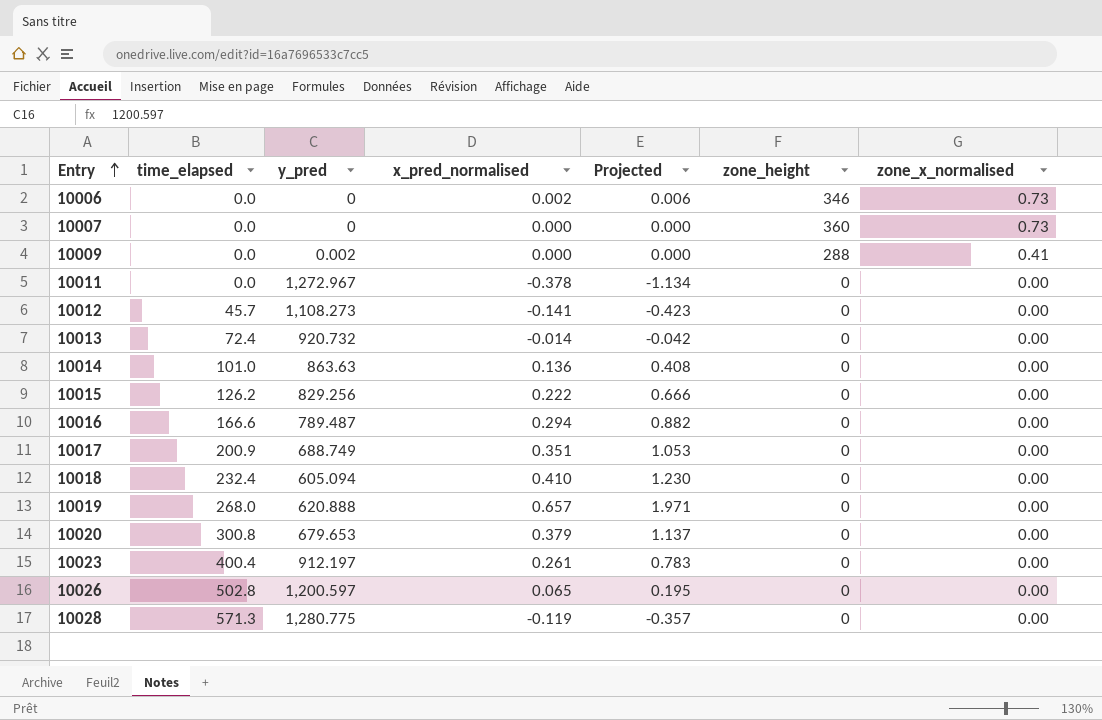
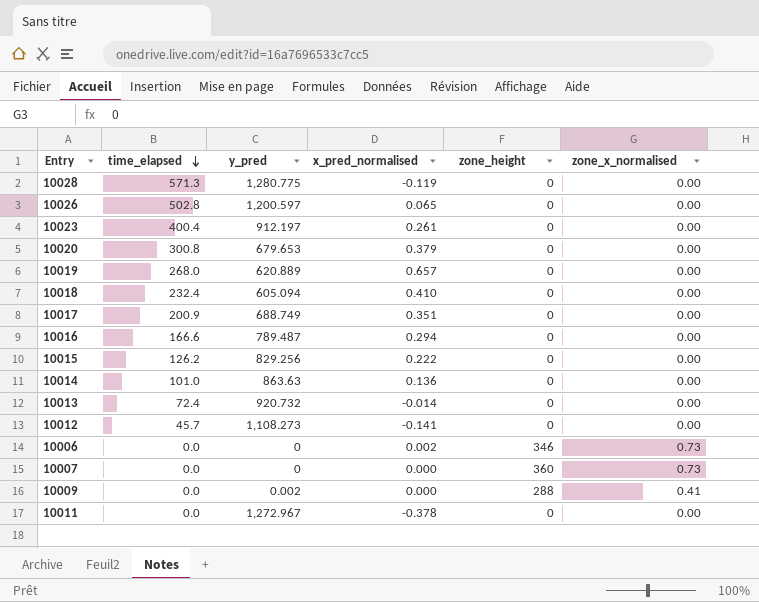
row order: Entry ascending -> time_elapsed descending
column Projected | formula: [x_pred_normalised] * 3 -> none
10019 | y_pred: 620.888 -> 620.889

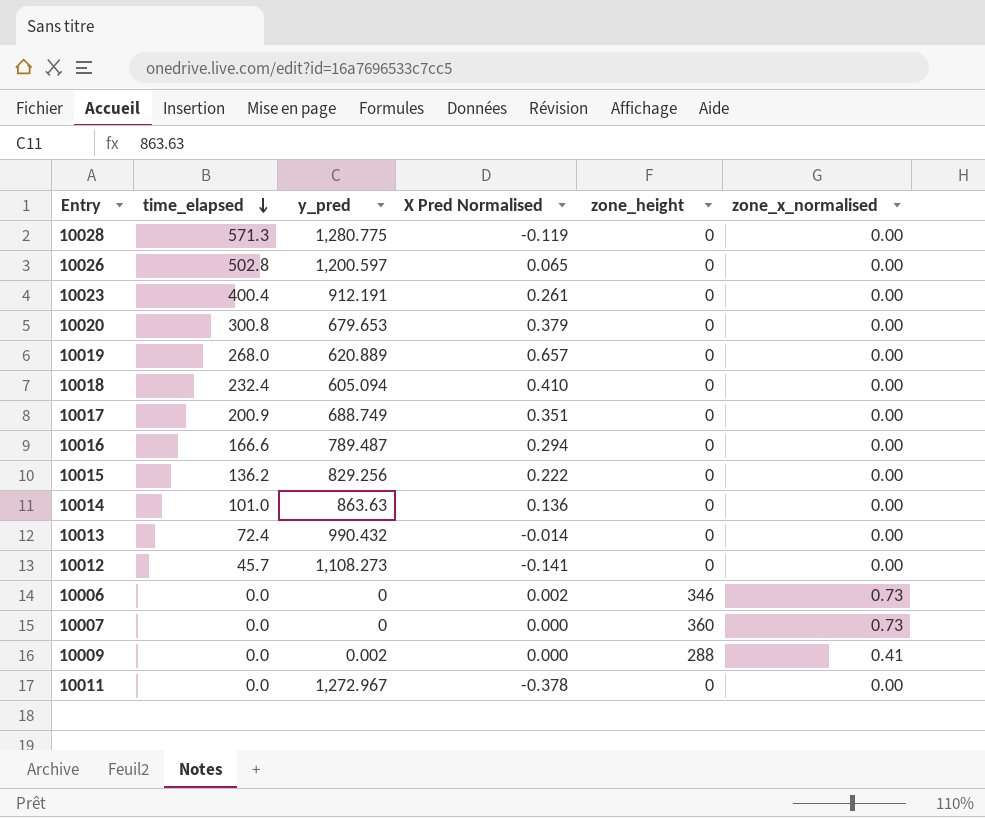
column name: x_pred_normalised -> X Pred Normalised
10023 | y_pred: 912.197 -> 912.191
10015 | time_elapsed: 126.2 -> 136.2
10013 | y_pred: 920.732 -> 990.432

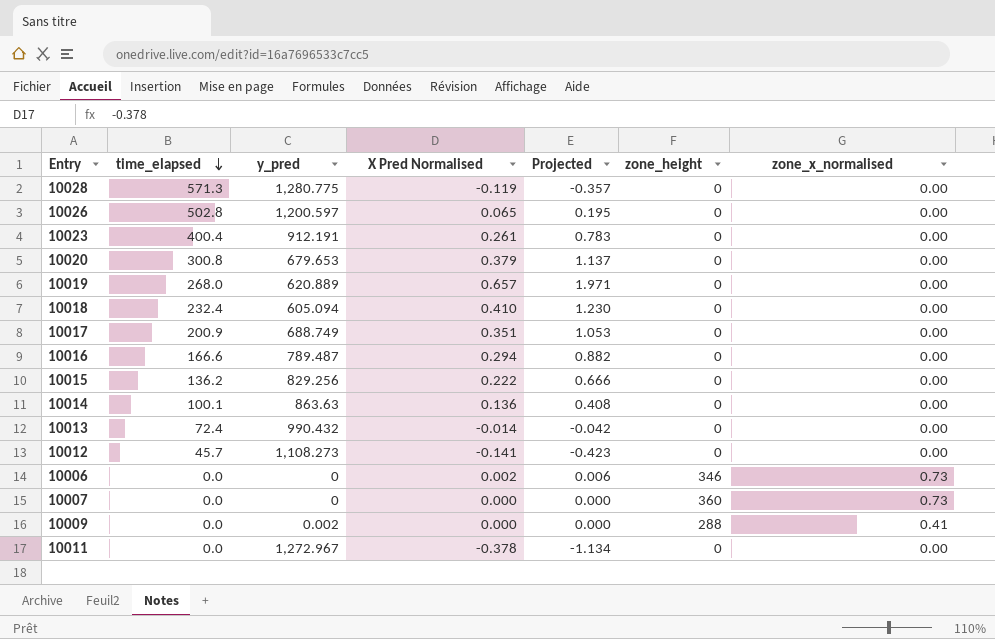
column Projected | formula: none -> [X Pred Normalised] * 3
10014 | time_elapsed: 101.0 -> 100.1

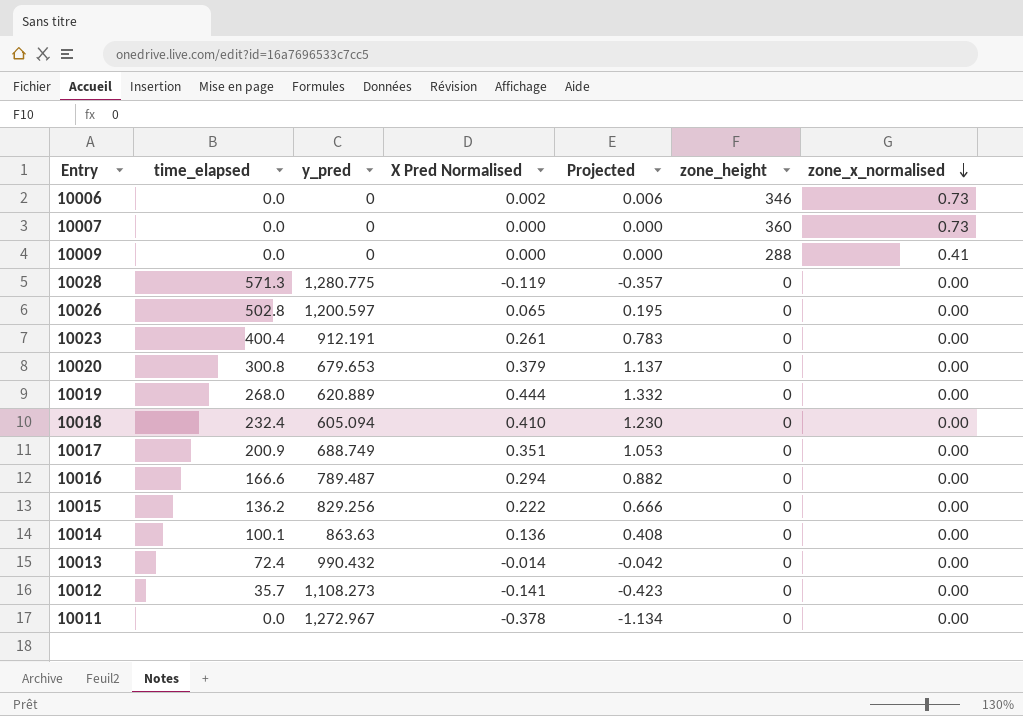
row order: time_elapsed descending -> zone_x_normalised descending
10009 | y_pred: 0.002 -> 0
10019 | X Pred Normalised: 0.657 -> 0.444
10019 | Projected: 1.971 -> 1.332
10012 | time_elapsed: 45.7 -> 35.7

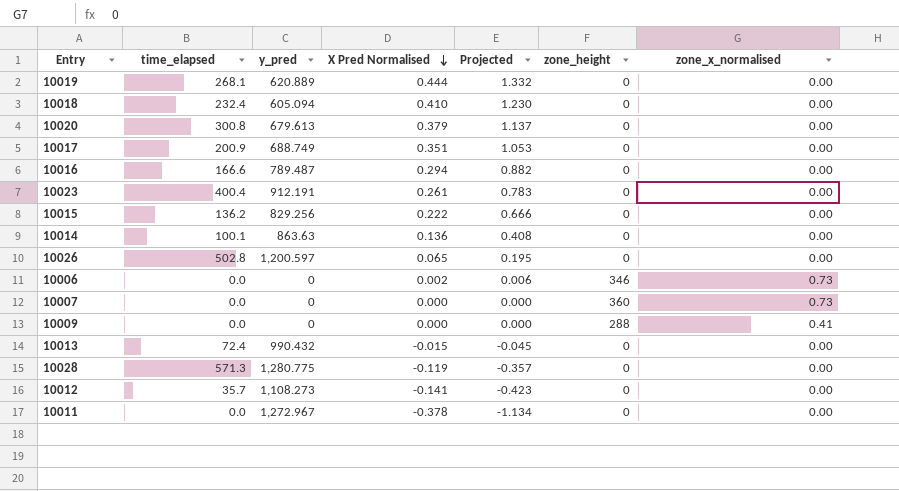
row order: zone_x_normalised descending -> X Pred Normalised descending
10019 | time_elapsed: 268.0 -> 268.1
10020 | y_pred: 679.653 -> 679.613
10013 | X Pred Normalised: -0.014 -> -0.015
10013 | Projected: -0.042 -> -0.045

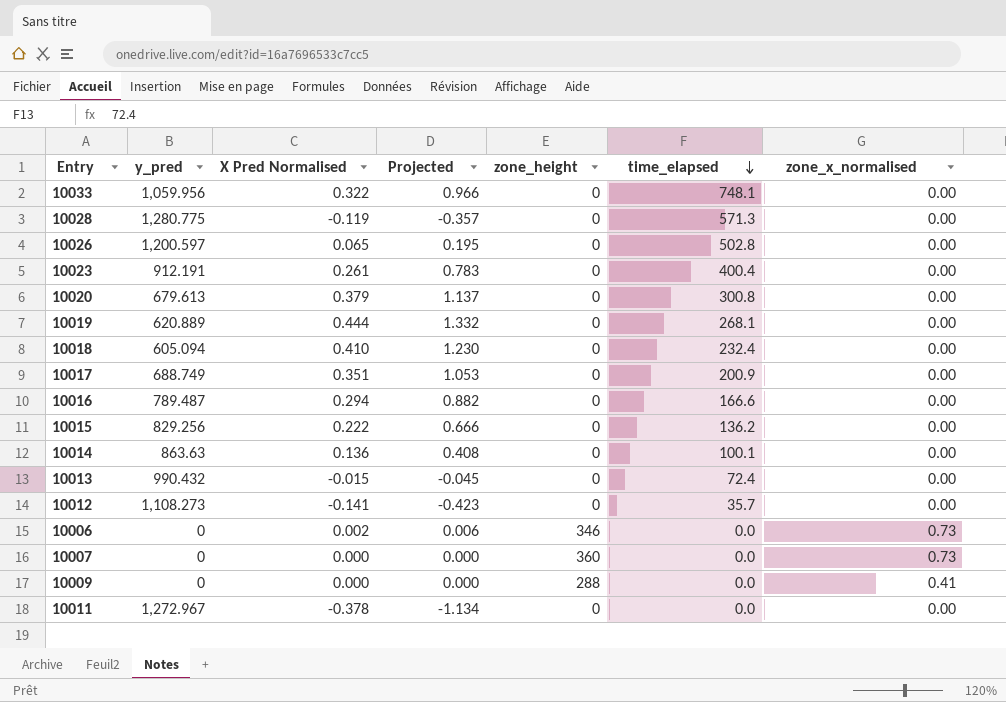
row order: X Pred Normalised descending -> time_elapsed descending
column time_elapsed | position: 2 -> 6
row 10033: none -> 1,059.956 | 0.322 | 0.966 | 0 | 748.1 | 0.00

